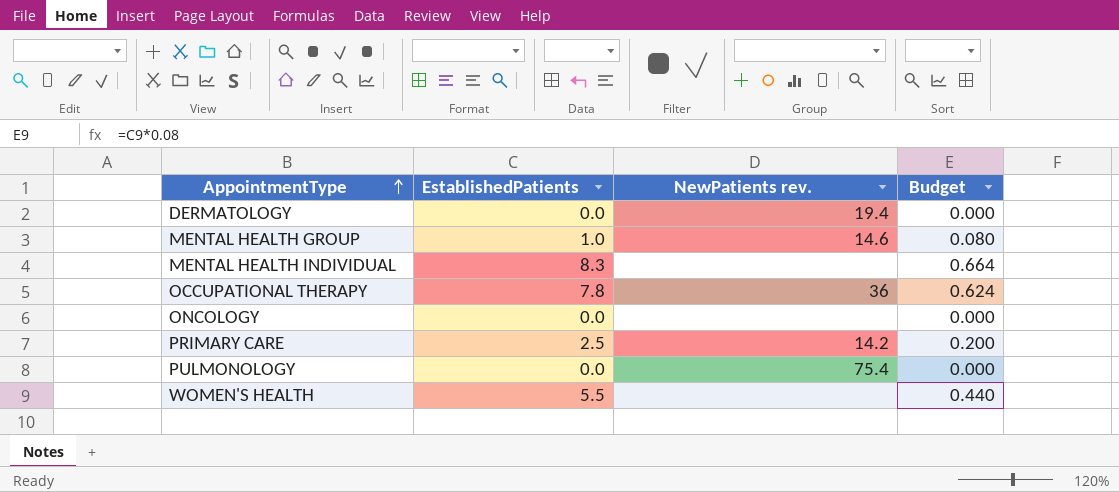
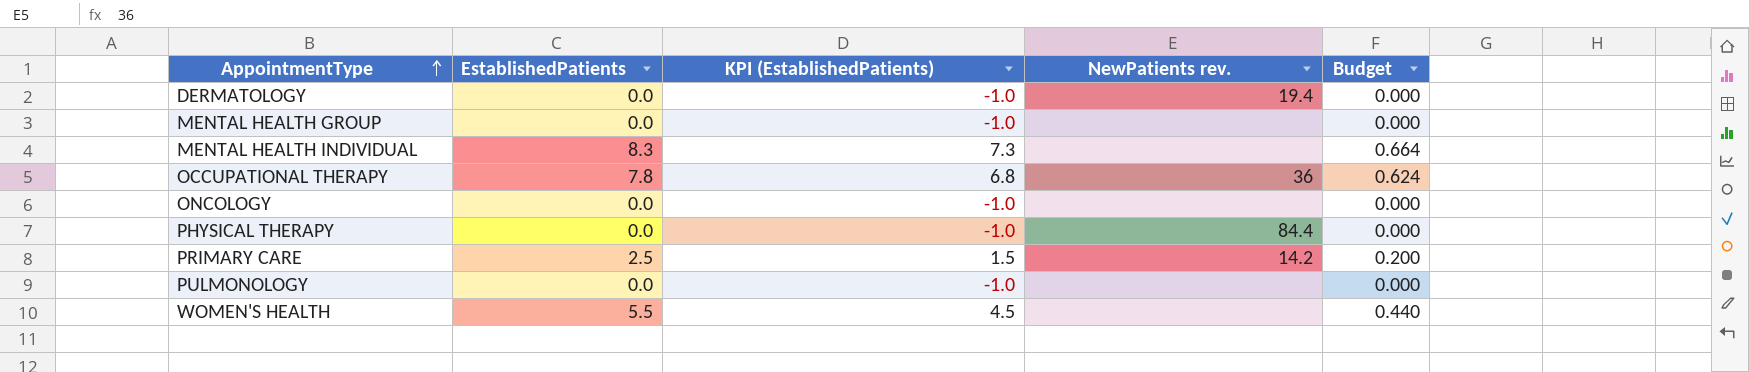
column KPI (EstablishedPatients) | formula: none -> [EstablishedPatients] - 1
MENTAL HEALTH GROUP | EstablishedPatients: 1.0 -> 0.0
MENTAL HEALTH GROUP | NewPatients rev.: 14.6 -> none
MENTAL HEALTH GROUP | Budget: 0.080 -> 0.000
row PHYSICAL THERAPY: none -> 0.0 | -1.0 | 84.4 | 0.000
PULMONOLOGY | NewPatients rev.: 75.4 -> none

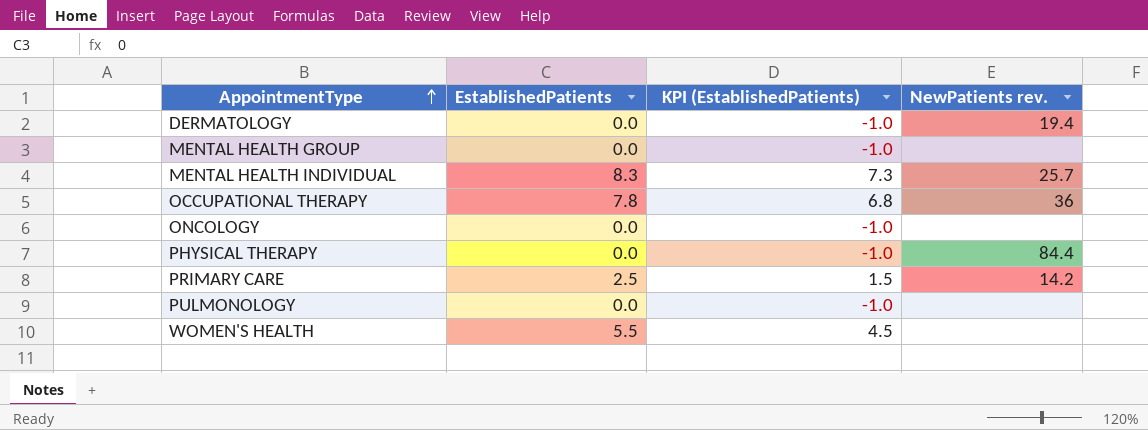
column Budget | formula: [EstablishedPatients] * 0.08 -> none
MENTAL HEALTH INDIVIDUAL | NewPatients rev.: none -> 25.7

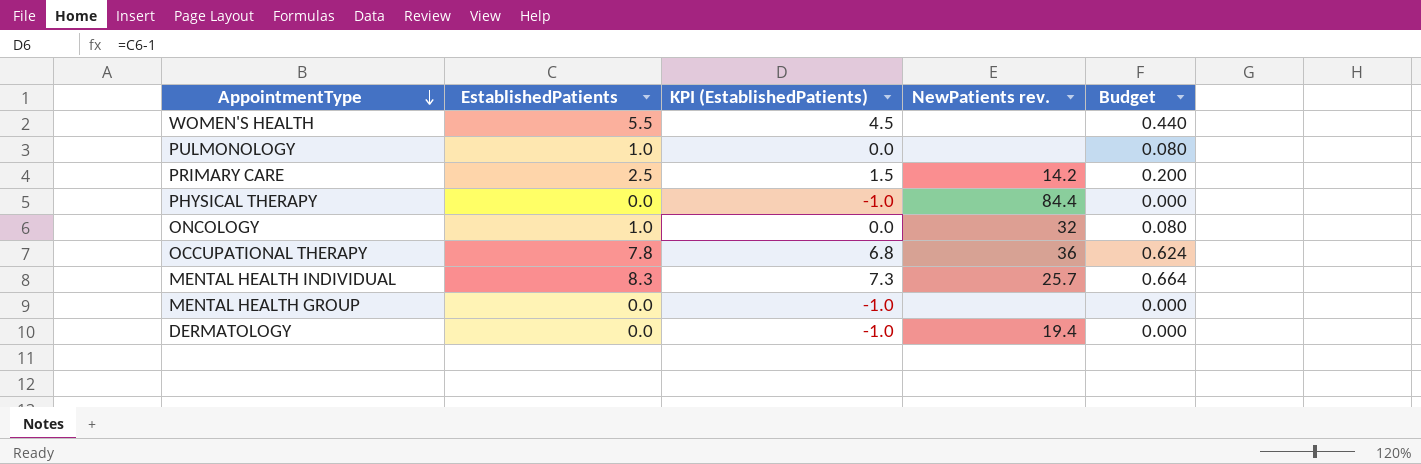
row order: AppointmentType ascending -> AppointmentType descending
column Budget | formula: none -> [EstablishedPatients] * 0.08
PULMONOLOGY | EstablishedPatients: 0.0 -> 1.0
PULMONOLOGY | KPI (EstablishedPatients): -1.0 -> 0.0
ONCOLOGY | EstablishedPatients: 0.0 -> 1.0
ONCOLOGY | KPI (EstablishedPatients): -1.0 -> 0.0
ONCOLOGY | NewPatients rev.: none -> 32

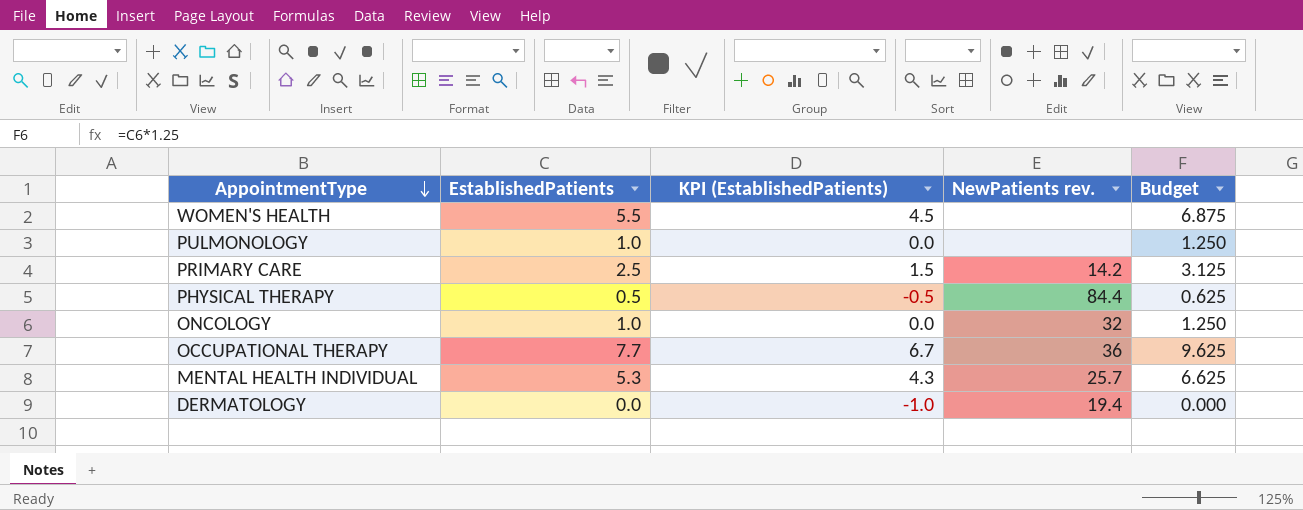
column Budget | formula: [EstablishedPatients] * 0.08 -> [EstablishedPatients] * 1.25
row MENTAL HEALTH GROUP: 0.0 | -1.0 | none | 0.000 -> none
PHYSICAL THERAPY | EstablishedPatients: 0.0 -> 0.5
PHYSICAL THERAPY | KPI (EstablishedPatients): -1.0 -> -0.5
OCCUPATIONAL THERAPY | EstablishedPatients: 7.8 -> 7.7
OCCUPATIONAL THERAPY | KPI (EstablishedPatients): 6.8 -> 6.7
MENTAL HEALTH INDIVIDUAL | EstablishedPatients: 8.3 -> 5.3
MENTAL HEALTH INDIVIDUAL | KPI (EstablishedPatients): 7.3 -> 4.3

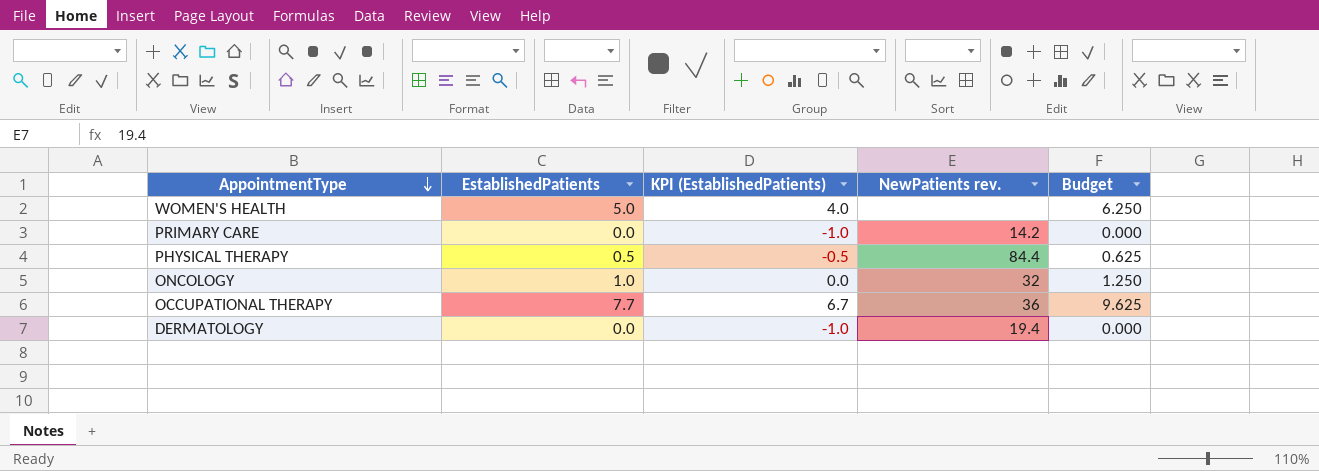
row PULMONOLOGY: 1.0 | 0.0 | none | 1.250 -> none
row MENTAL HEALTH INDIVIDUAL: 5.3 | 4.3 | 25.7 | 6.625 -> none
WOMEN'S HEALTH | EstablishedPatients: 5.5 -> 5.0
WOMEN'S HEALTH | KPI (EstablishedPatients): 4.5 -> 4.0
WOMEN'S HEALTH | Budget: 6.875 -> 6.250
PRIMARY CARE | EstablishedPatients: 2.5 -> 0.0
PRIMARY CARE | KPI (EstablishedPatients): 1.5 -> -1.0
PRIMARY CARE | Budget: 3.125 -> 0.000

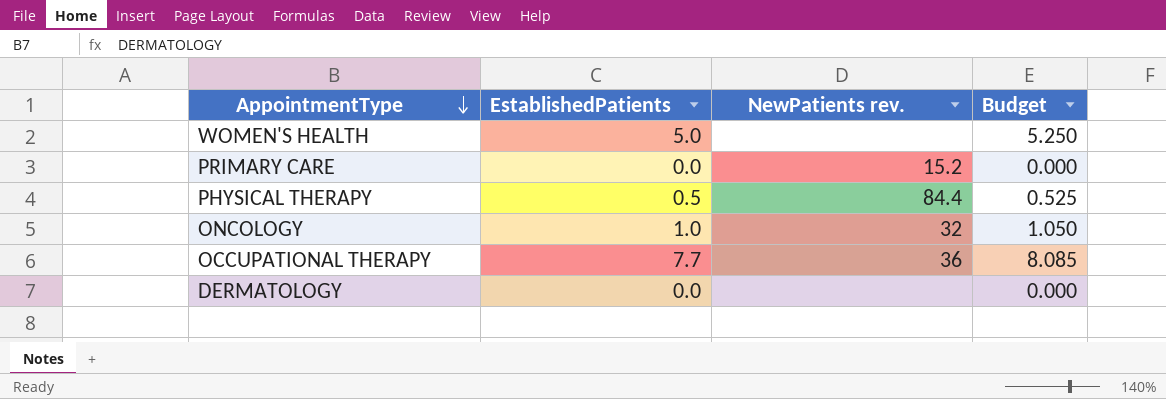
column KPI (EstablishedPatients) | formula: [EstablishedPatients] - 1 -> none
column Budget | formula: [EstablishedPatients] * 1.25 -> [EstablishedPatients] * 1.05
PRIMARY CARE | NewPatients rev.: 14.2 -> 15.2
DERMATOLOGY | NewPatients rev.: 19.4 -> none

